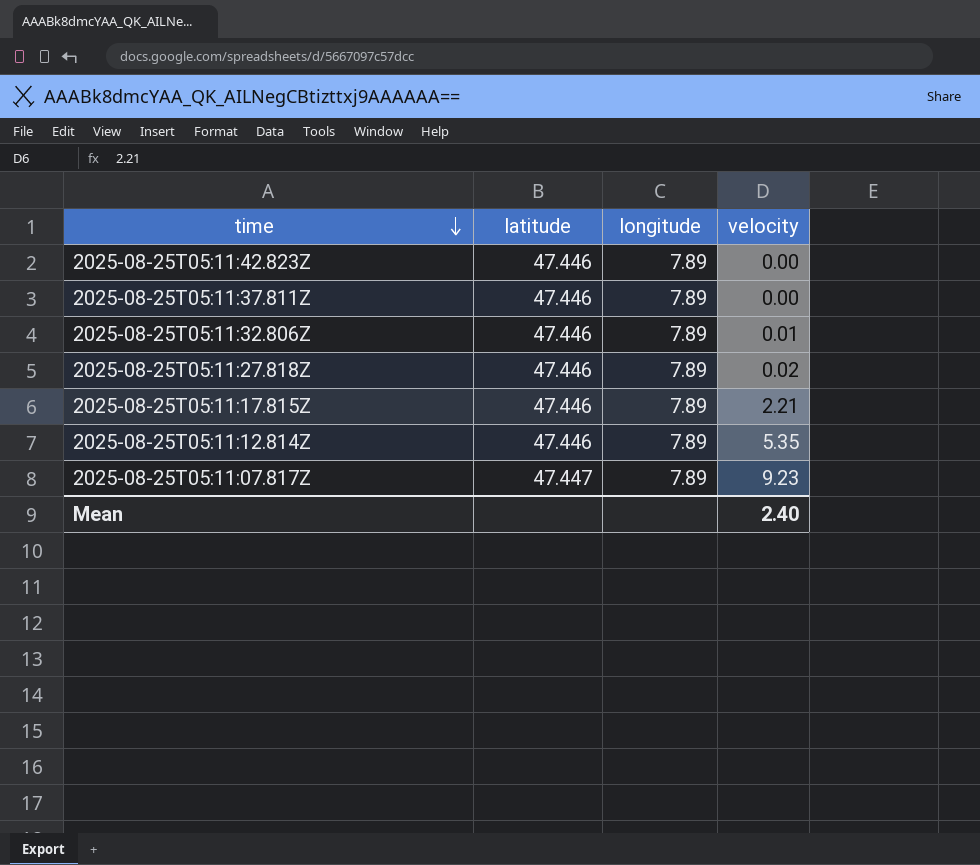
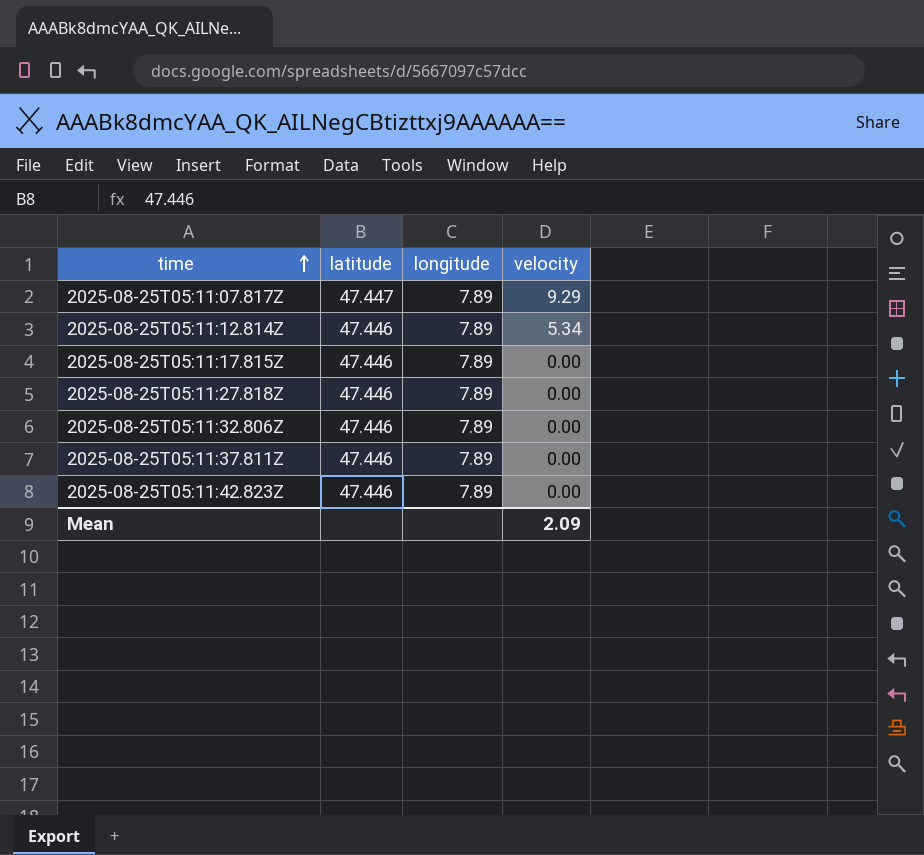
row order: time descending -> time ascending
2025-08-25T05:11:07.817Z | velocity: 9.23 -> 9.29
2025-08-25T05:11:12.814Z | velocity: 5.35 -> 5.34
2025-08-25T05:11:17.815Z | velocity: 2.21 -> 0.00
2025-08-25T05:11:27.818Z | velocity: 0.02 -> 0.00
2025-08-25T05:11:32.806Z | velocity: 0.01 -> 0.00
Mean | velocity: 2.40 -> 2.09

